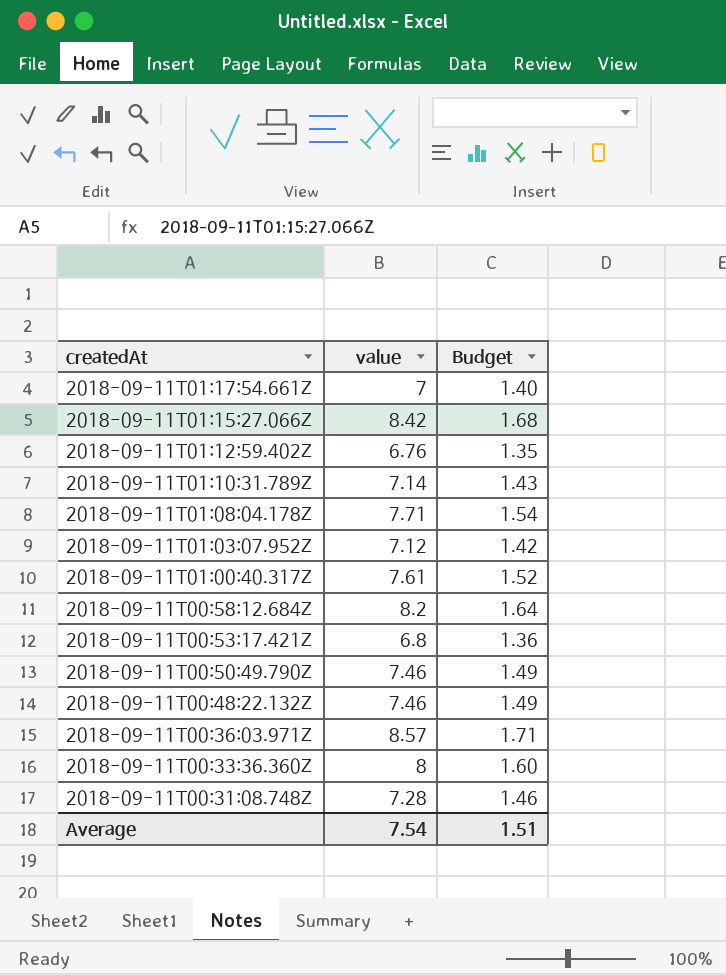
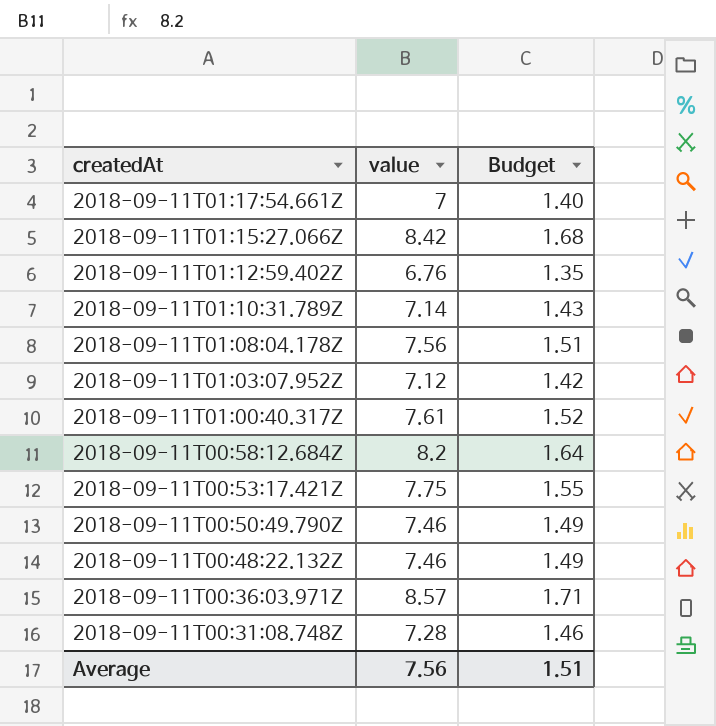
row 2018-09-11T00:33:36.360Z: 8 | 1.60 -> none
2018-09-11T01:08:04.178Z | value: 7.71 -> 7.56
2018-09-11T01:08:04.178Z | Budget: 1.54 -> 1.51
2018-09-11T00:53:17.421Z | value: 6.8 -> 7.75
2018-09-11T00:53:17.421Z | Budget: 1.36 -> 1.55
Average | value: 7.54 -> 7.56

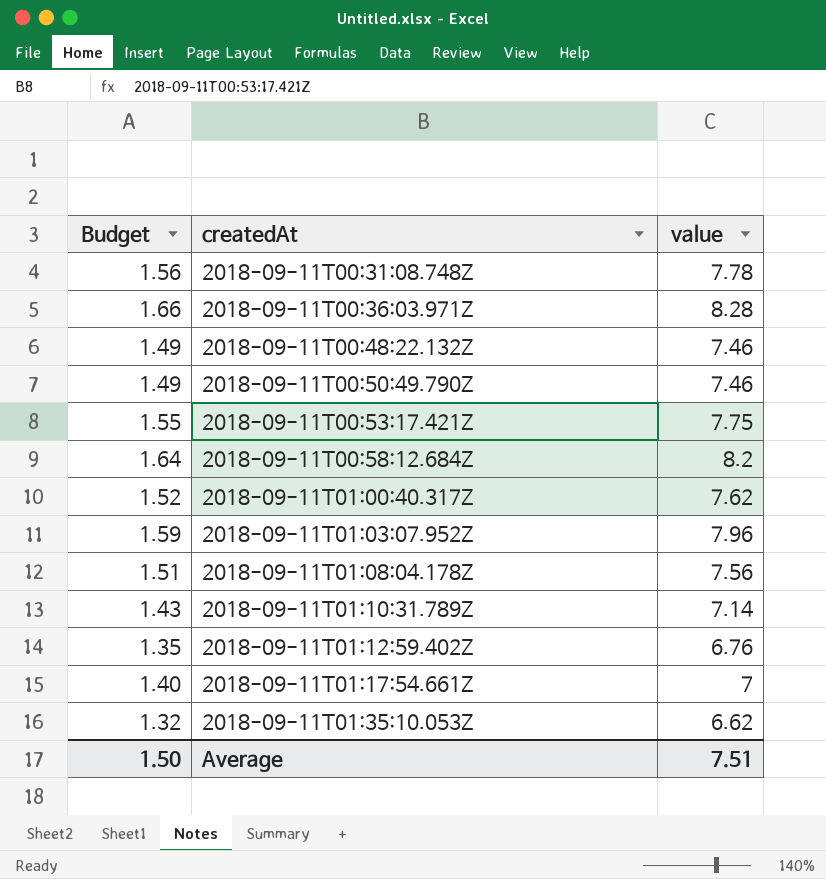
row order: createdAt descending -> createdAt ascending
column Budget | position: 3 -> 1
row 2018-09-11T01:15:27.066Z: 8.42 | 1.68 -> none
2018-09-11T00:31:08.748Z | Budget: 1.46 -> 1.56
2018-09-11T00:31:08.748Z | value: 7.28 -> 7.78
2018-09-11T00:36:03.971Z | Budget: 1.71 -> 1.66
2018-09-11T00:36:03.971Z | value: 8.57 -> 8.28
2018-09-11T01:00:40.317Z | value: 7.61 -> 7.62
2018-09-11T01:03:07.952Z | Budget: 1.42 -> 1.59
2018-09-11T01:03:07.952Z | value: 7.12 -> 7.96
row 2018-09-11T01:35:10.053Z: none -> 1.32 | 6.62
Average | Budget: 1.51 -> 1.50
Average | value: 7.56 -> 7.51

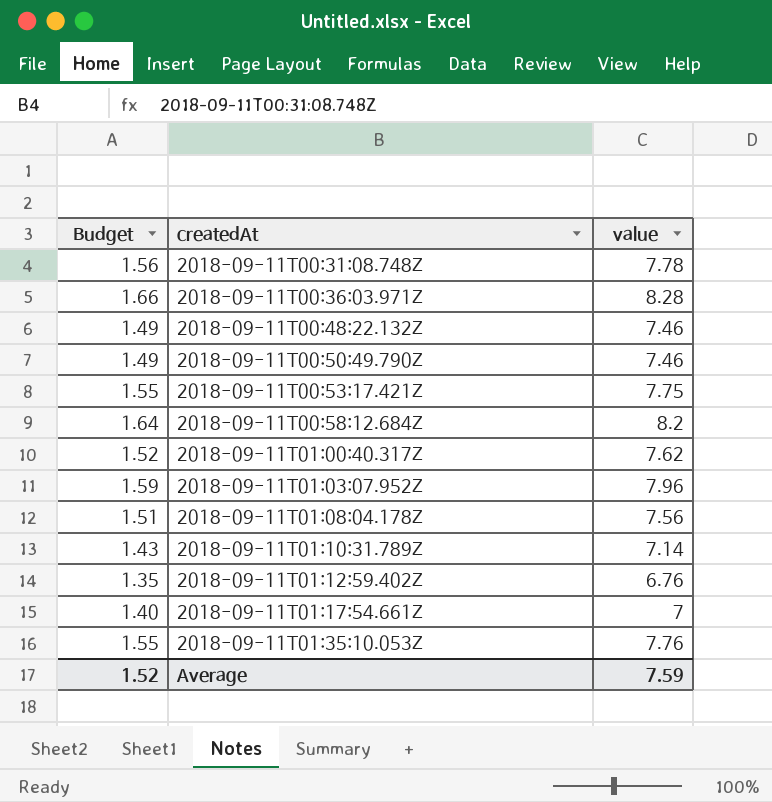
2018-09-11T01:35:10.053Z | Budget: 1.32 -> 1.55
2018-09-11T01:35:10.053Z | value: 6.62 -> 7.76
Average | Budget: 1.50 -> 1.52
Average | value: 7.51 -> 7.59

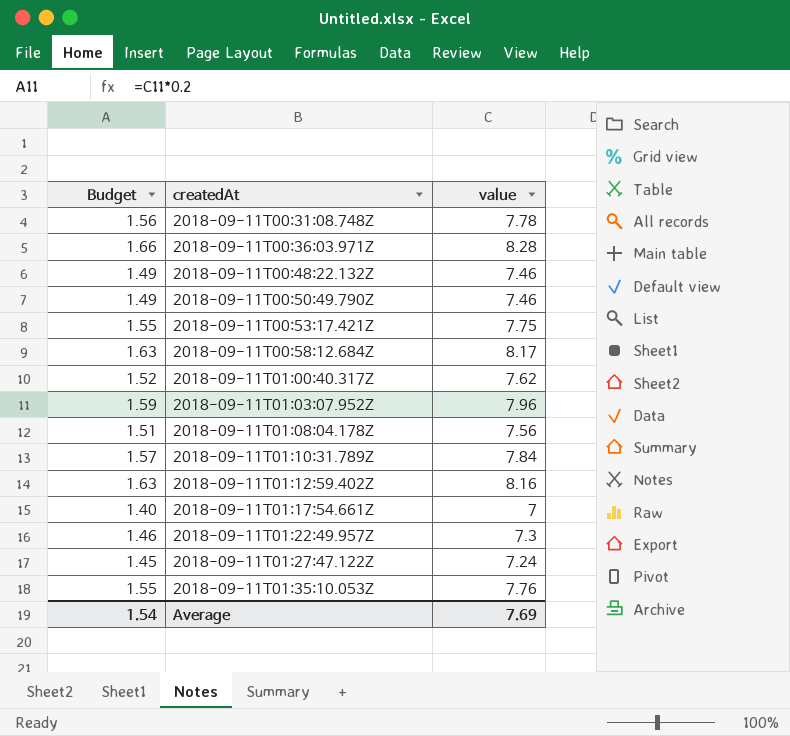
2018-09-11T00:58:12.684Z | Budget: 1.64 -> 1.63
2018-09-11T00:58:12.684Z | value: 8.2 -> 8.17
2018-09-11T01:10:31.789Z | Budget: 1.43 -> 1.57
2018-09-11T01:10:31.789Z | value: 7.14 -> 7.84
2018-09-11T01:12:59.402Z | Budget: 1.35 -> 1.63
2018-09-11T01:12:59.402Z | value: 6.76 -> 8.16
row 2018-09-11T01:22:49.957Z: none -> 1.46 | 7.3
row 2018-09-11T01:27:47.122Z: none -> 1.45 | 7.24
Average | Budget: 1.52 -> 1.54
Average | value: 7.59 -> 7.69

